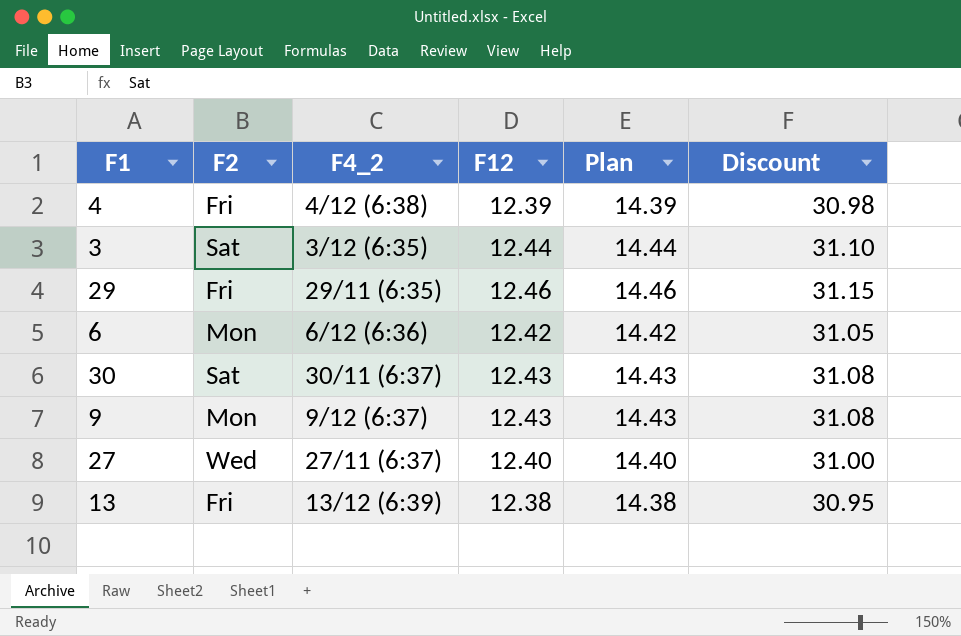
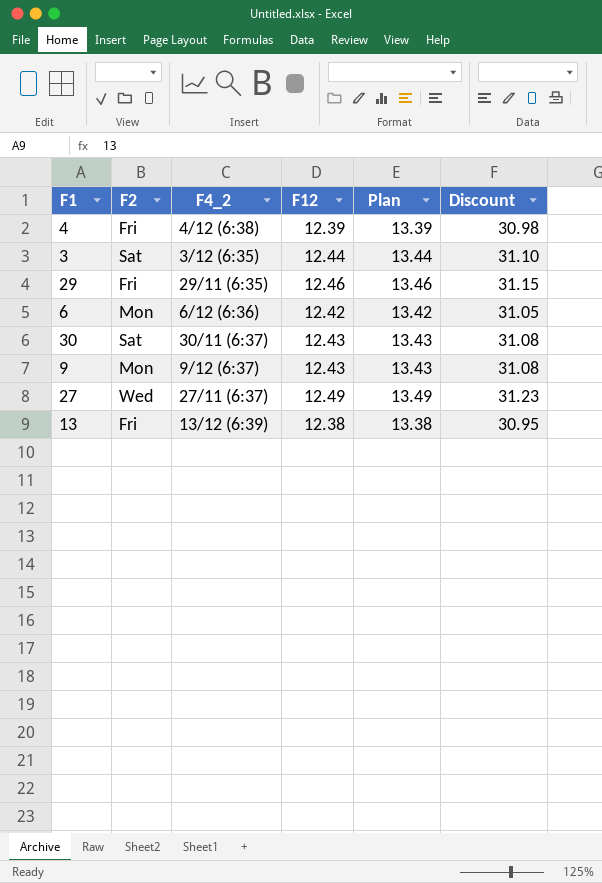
column Plan | formula: [F12] + 2 -> [F12] + 1
27 | F12: 12.40 -> 12.49
27 | Discount: 31.00 -> 31.23

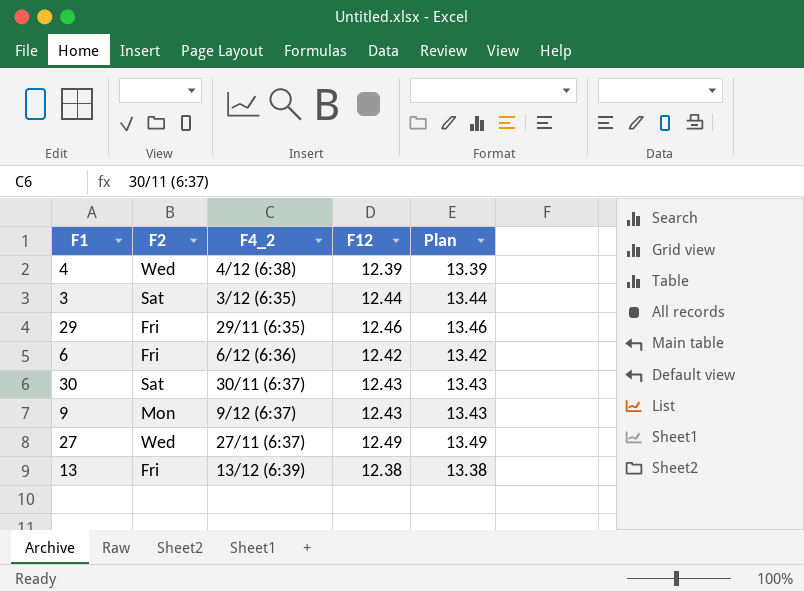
column Discount | formula: [F12] * 2.5 -> none
4 | F2: Fri -> Wed
6 | F2: Mon -> Fri

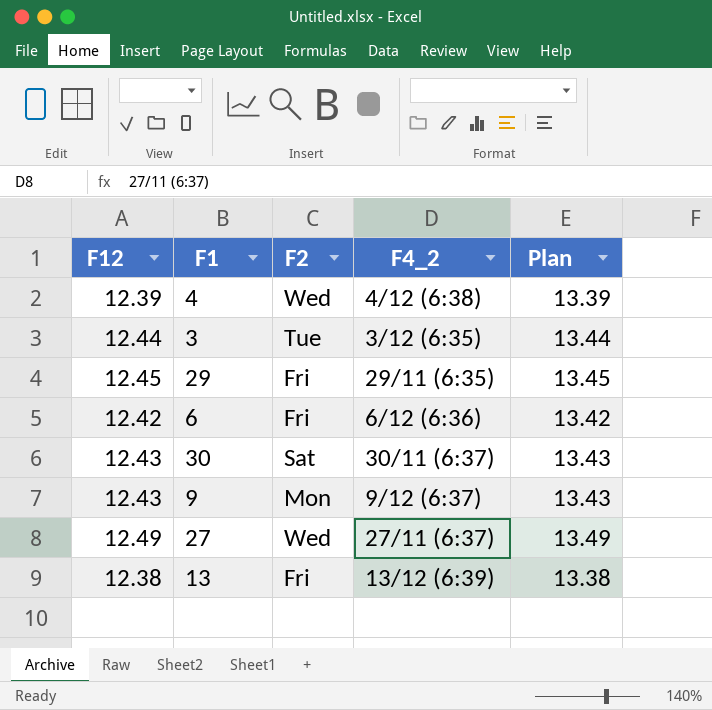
column F12 | position: 4 -> 1
3 | F2: Sat -> Tue
29 | F12: 12.46 -> 12.45
29 | Plan: 13.46 -> 13.45

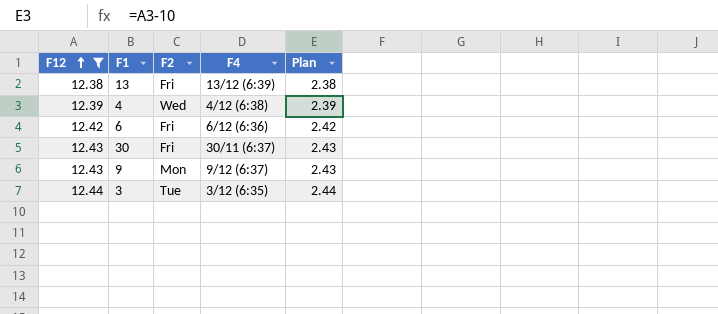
filter: none -> F12 <= 12.44
row order: none -> F12 ascending
column name: F4_2 -> F4
column Plan | formula: [F12] + 1 -> [F12] - 10
30 | F2: Sat -> Fri

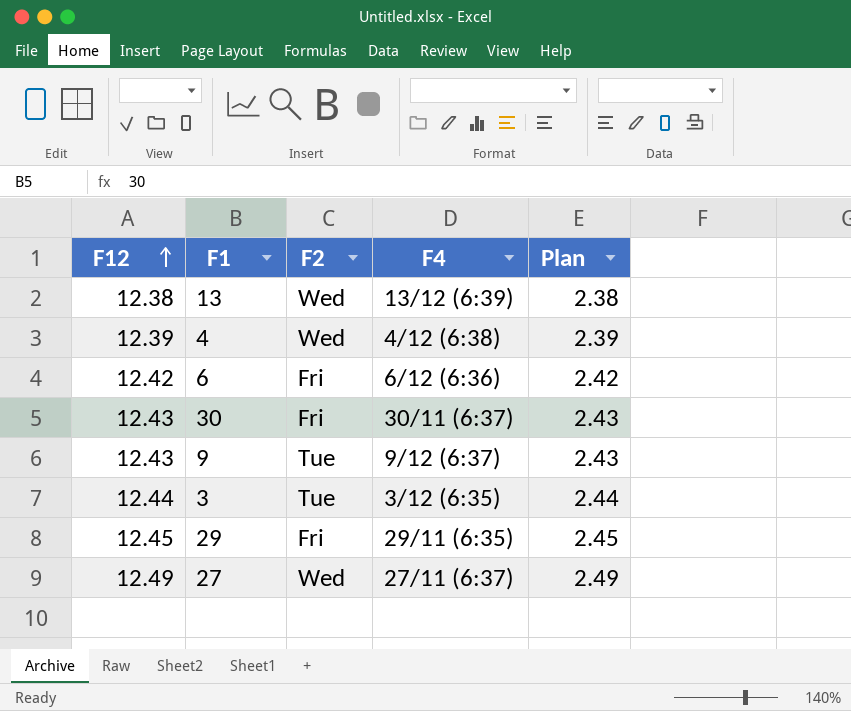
filter: F12 <= 12.44 -> none
13 | F2: Fri -> Wed
9 | F2: Mon -> Tue

